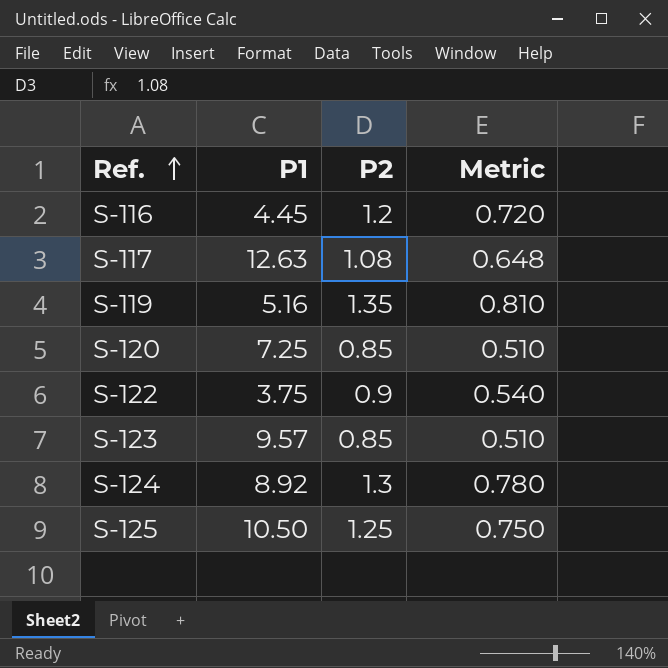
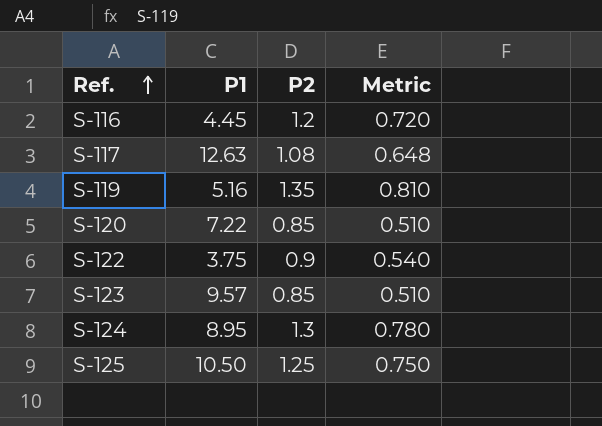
S-120 | P1: 7.25 -> 7.22
S-124 | P1: 8.92 -> 8.95

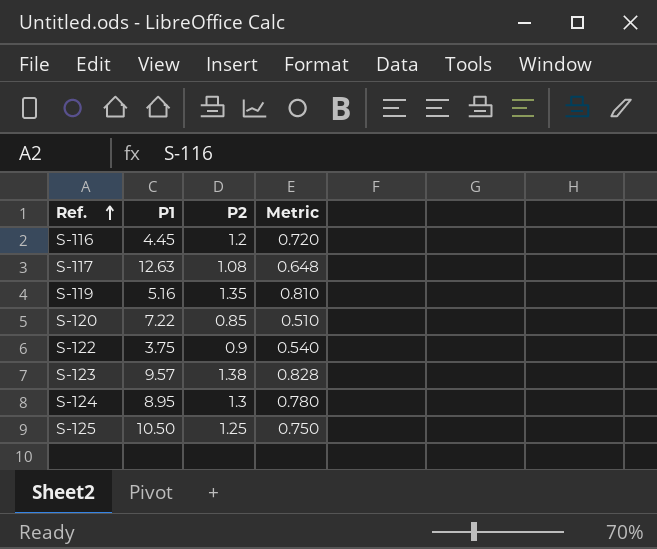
S-123 | P2: 0.85 -> 1.38
S-123 | Metric: 0.510 -> 0.828

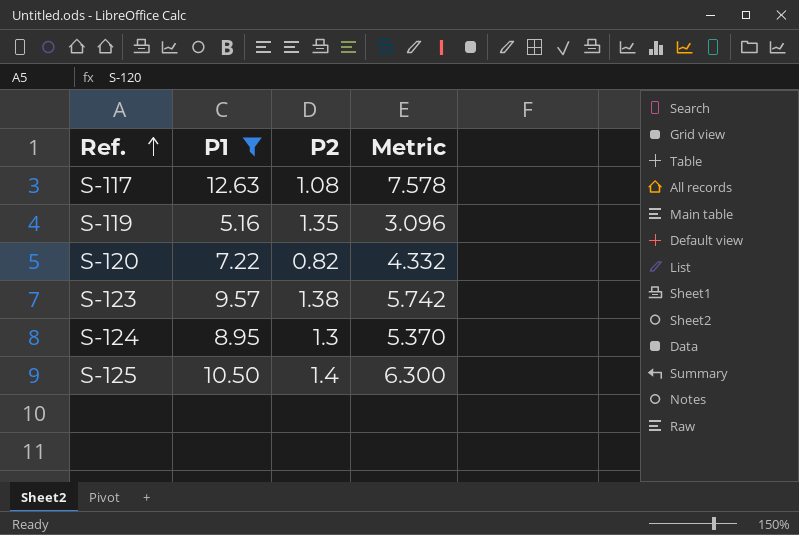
filter: none -> P1 >= 5.16
column Metric | formula: [P2] * 0.6 -> [P1] * 0.6
S-120 | P2: 0.85 -> 0.82
S-125 | P2: 1.25 -> 1.4

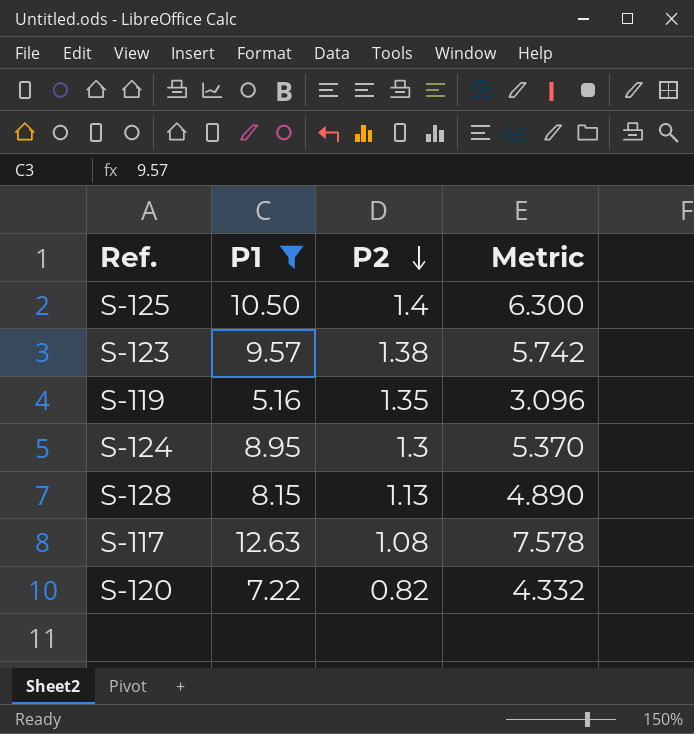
row order: Ref. ascending -> P2 descending
row S-128: none -> 8.15 | 1.13 | 4.890

